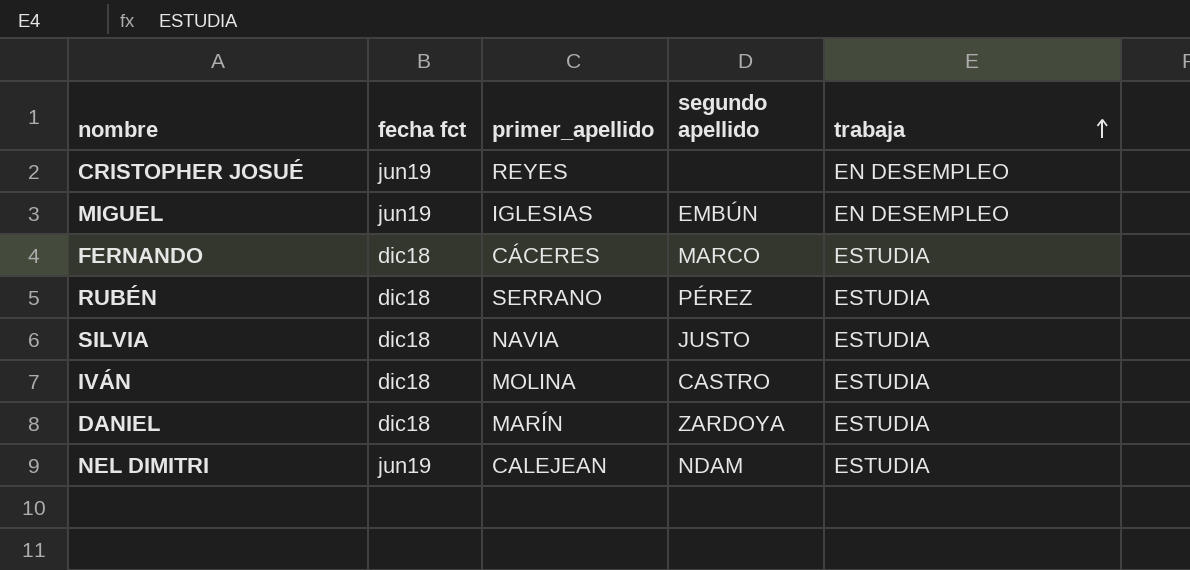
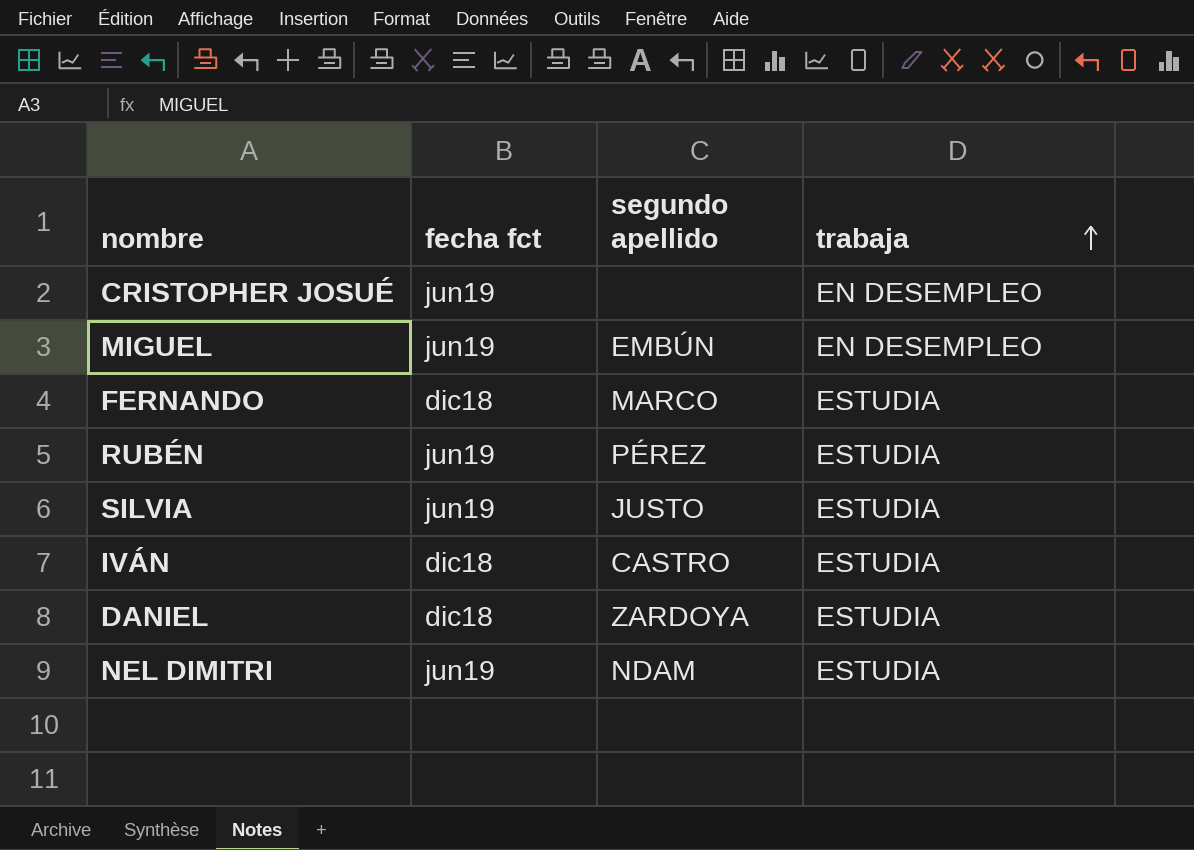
column primer_apellido | position: 3 -> none
RUBÉN | fecha fct: dic18 -> jun19
SILVIA | fecha fct: dic18 -> jun19

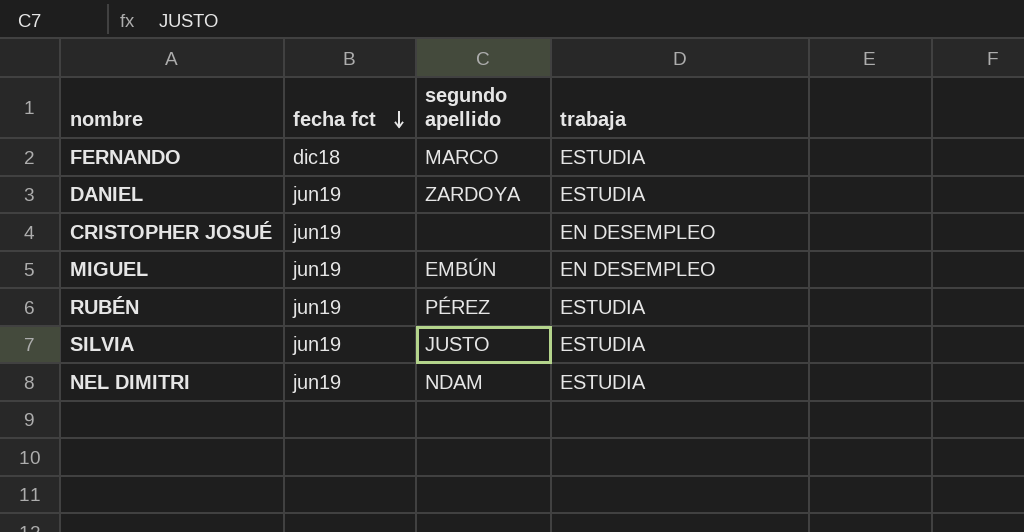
row order: trabaja ascending -> fecha fct descending
row IVÁN: dic18 | CASTRO | ESTUDIA -> none
DANIEL | fecha fct: dic18 -> jun19

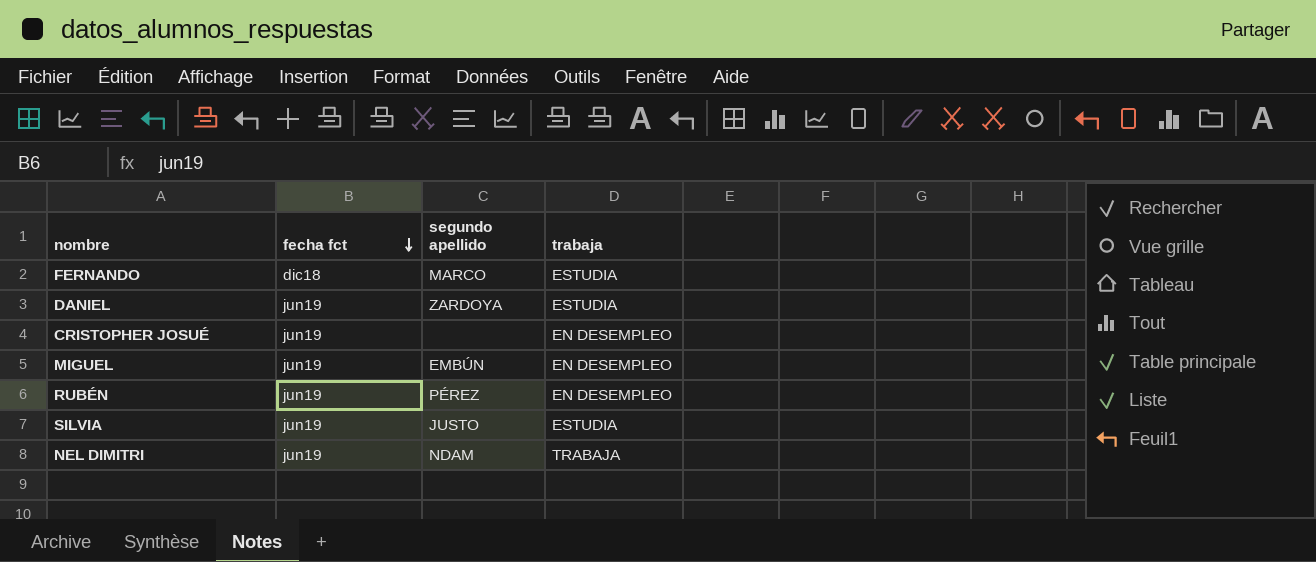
RUBÉN | trabaja: ESTUDIA -> EN DESEMPLEO
NEL DIMITRI | trabaja: ESTUDIA -> TRABAJA

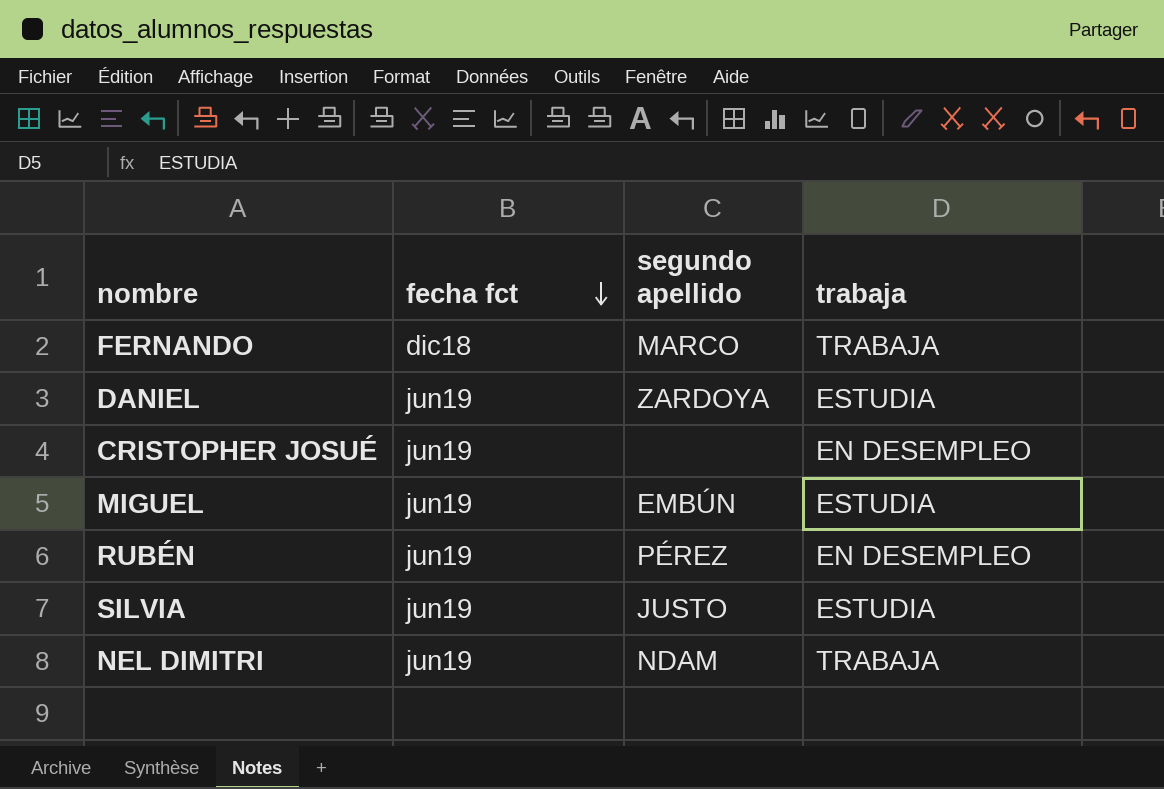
FERNANDO | trabaja: ESTUDIA -> TRABAJA
MIGUEL | trabaja: EN DESEMPLEO -> ESTUDIA

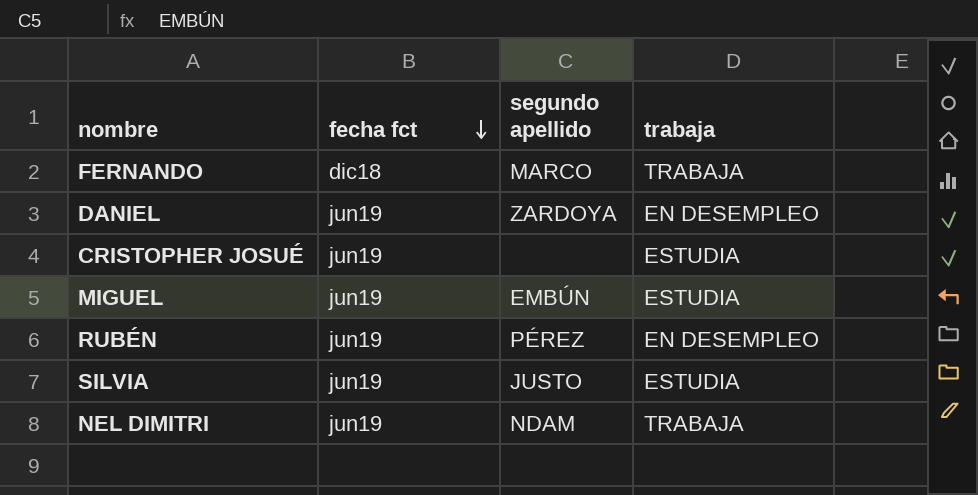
DANIEL | trabaja: ESTUDIA -> EN DESEMPLEO
CRISTOPHER JOSUÉ | trabaja: EN DESEMPLEO -> ESTUDIA

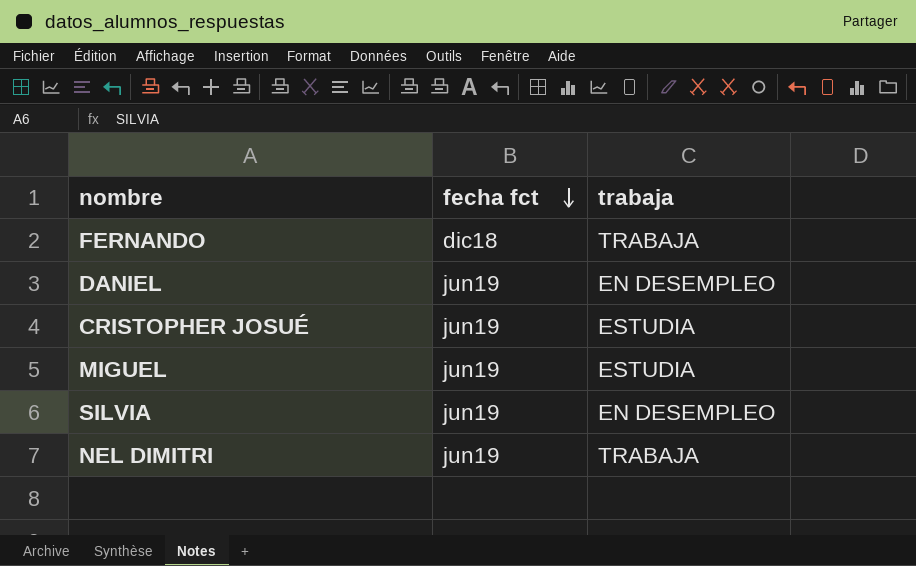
column segundo apellido | position: 3 -> none
row RUBÉN: jun19 | PÉREZ | EN DESEMPLEO -> none
SILVIA | trabaja: ESTUDIA -> EN DESEMPLEO

